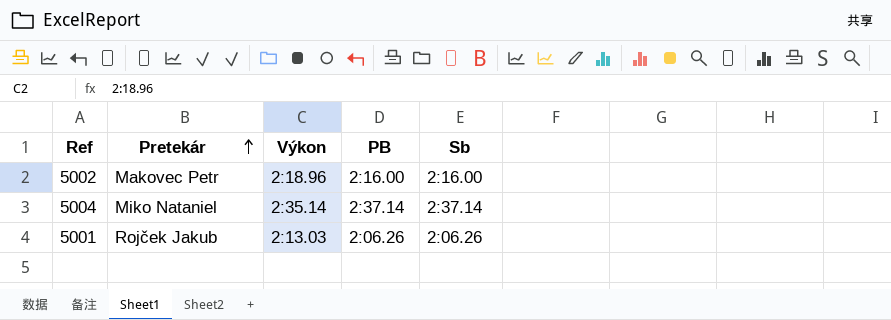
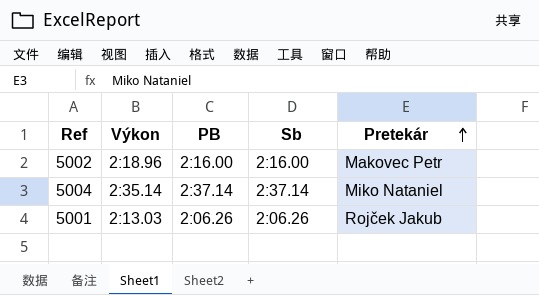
column Pretekár | position: 2 -> 5

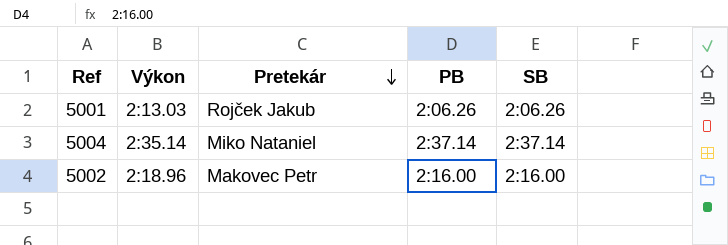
row order: Pretekár ascending -> Pretekár descending
column Pretekár | position: 5 -> 3
column name: Sb -> SB

